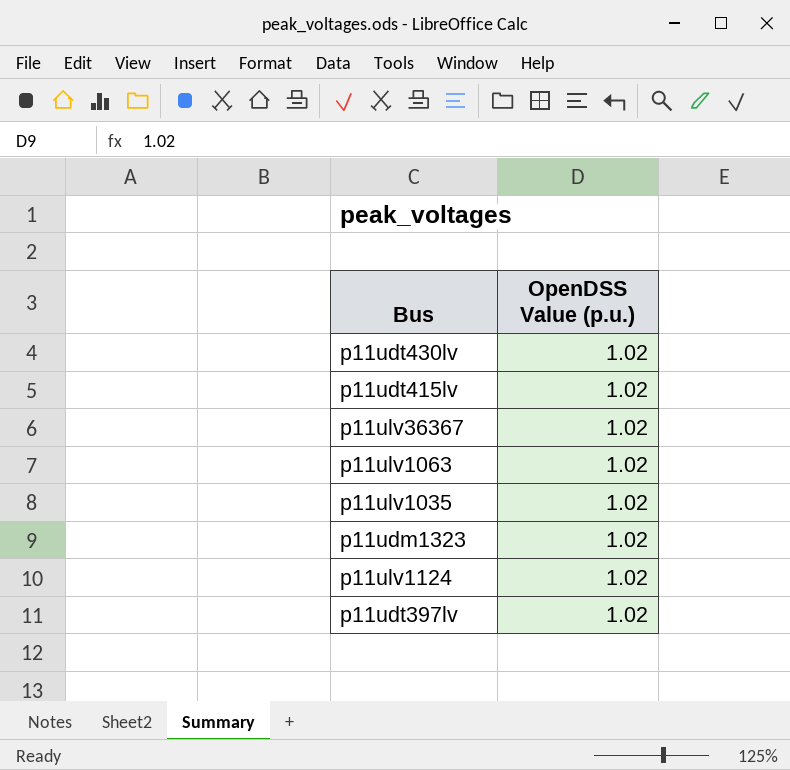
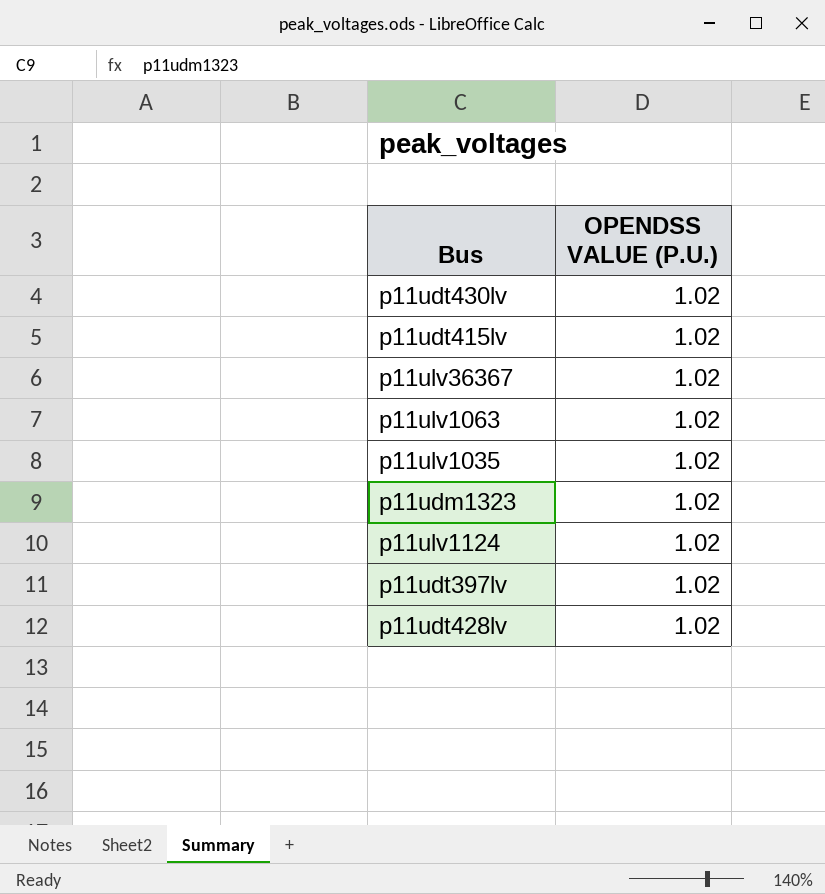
column name: OpenDSS Value (p.u.) -> OPENDSS VALUE (P.U.)
row p11udt428lv: none -> 1.02

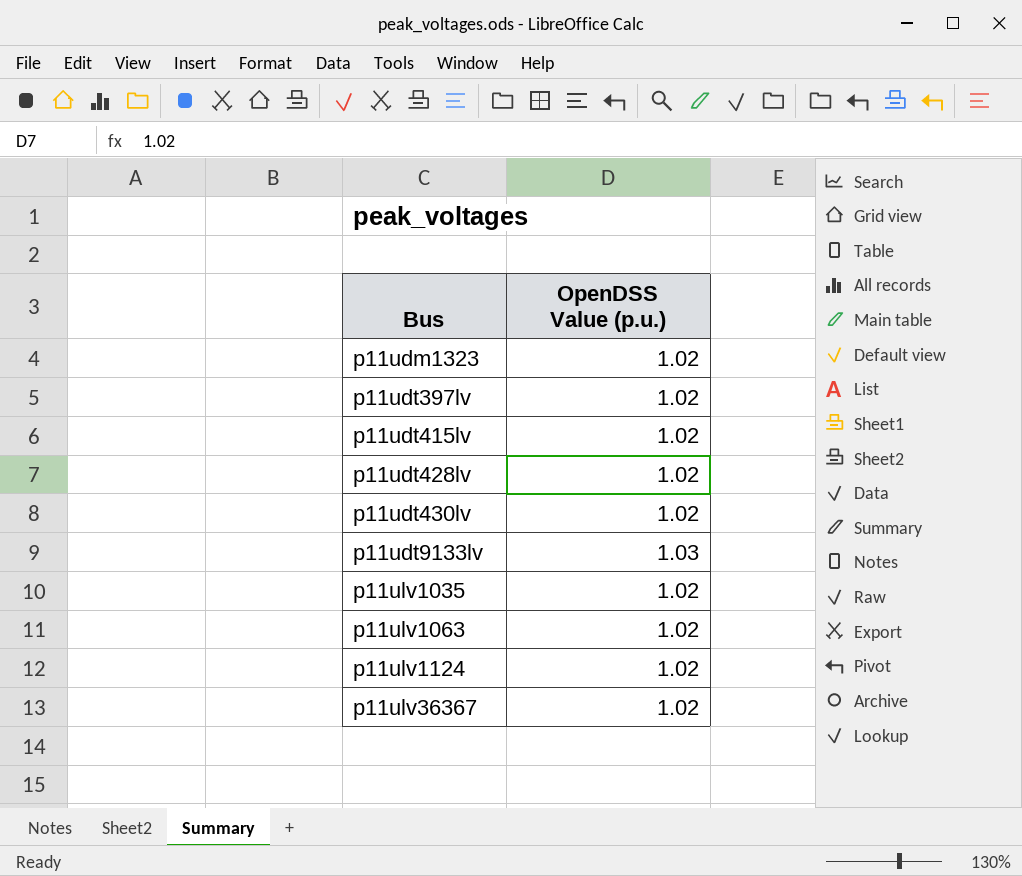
row order: none -> Bus ascending
column name: OPENDSS VALUE (P.U.) -> OpenDSS Value (p.u.)
row p11udt9133lv: none -> 1.03

